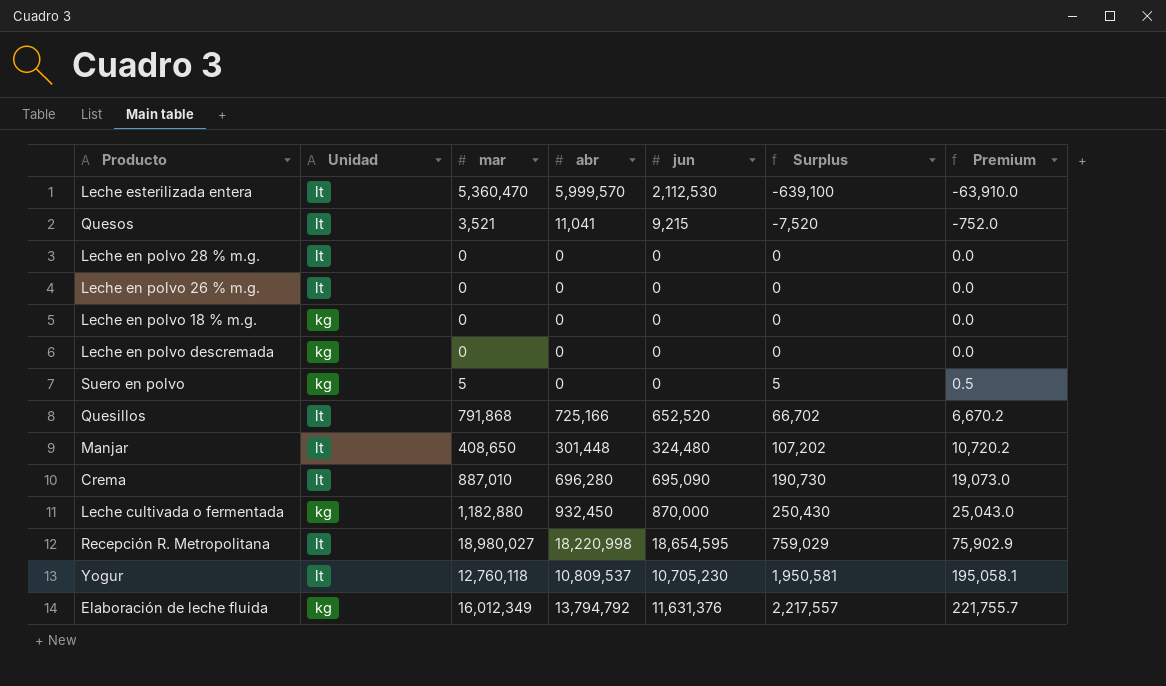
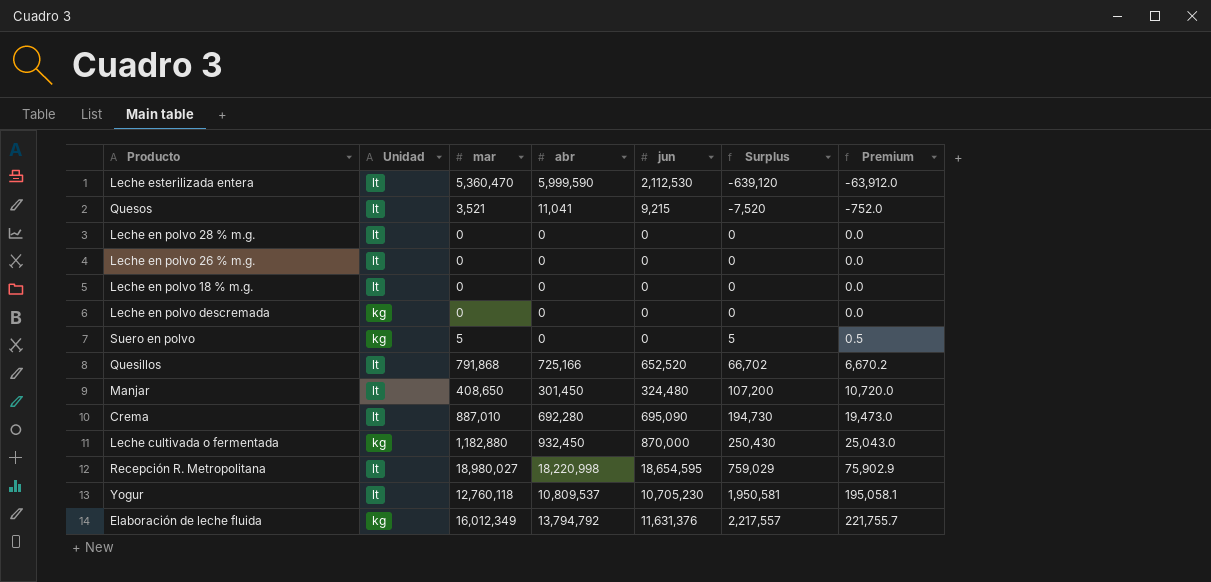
Leche esterilizada entera | abr: 5,999,570 -> 5,999,590
Leche esterilizada entera | Surplus: -639,100 -> -639,120
Leche esterilizada entera | Premium: -63,910.0 -> -63,912.0
Leche en polvo 18 % m.g. | Unidad: kg -> lt
Manjar | abr: 301,448 -> 301,450
Manjar | Surplus: 107,202 -> 107,200
Manjar | Premium: 10,720.2 -> 10,720.0
Crema | abr: 696,280 -> 692,280
Crema | Surplus: 190,730 -> 194,730
Crema | Premium: 19,073.0 -> 19,473.0

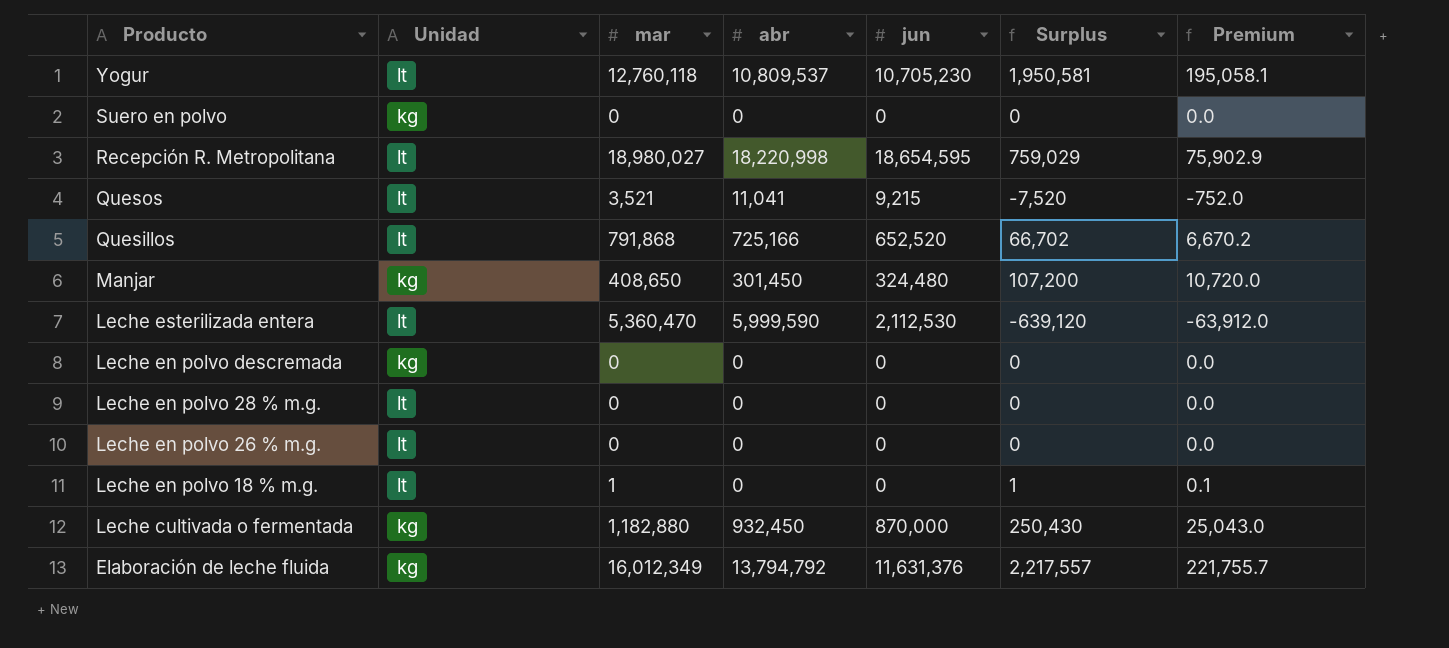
row order: Surplus ascending -> Producto descending
row Crema: lt | 887,010 | 692,280 | 695,090 | 194,730 | 19,473.0 -> none
Suero en polvo | mar: 5 -> 0
Suero en polvo | Surplus: 5 -> 0
Suero en polvo | Premium: 0.5 -> 0.0
Manjar | Unidad: lt -> kg
Leche en polvo 18 % m.g. | mar: 0 -> 1
Leche en polvo 18 % m.g. | Surplus: 0 -> 1
Leche en polvo 18 % m.g. | Premium: 0.0 -> 0.1

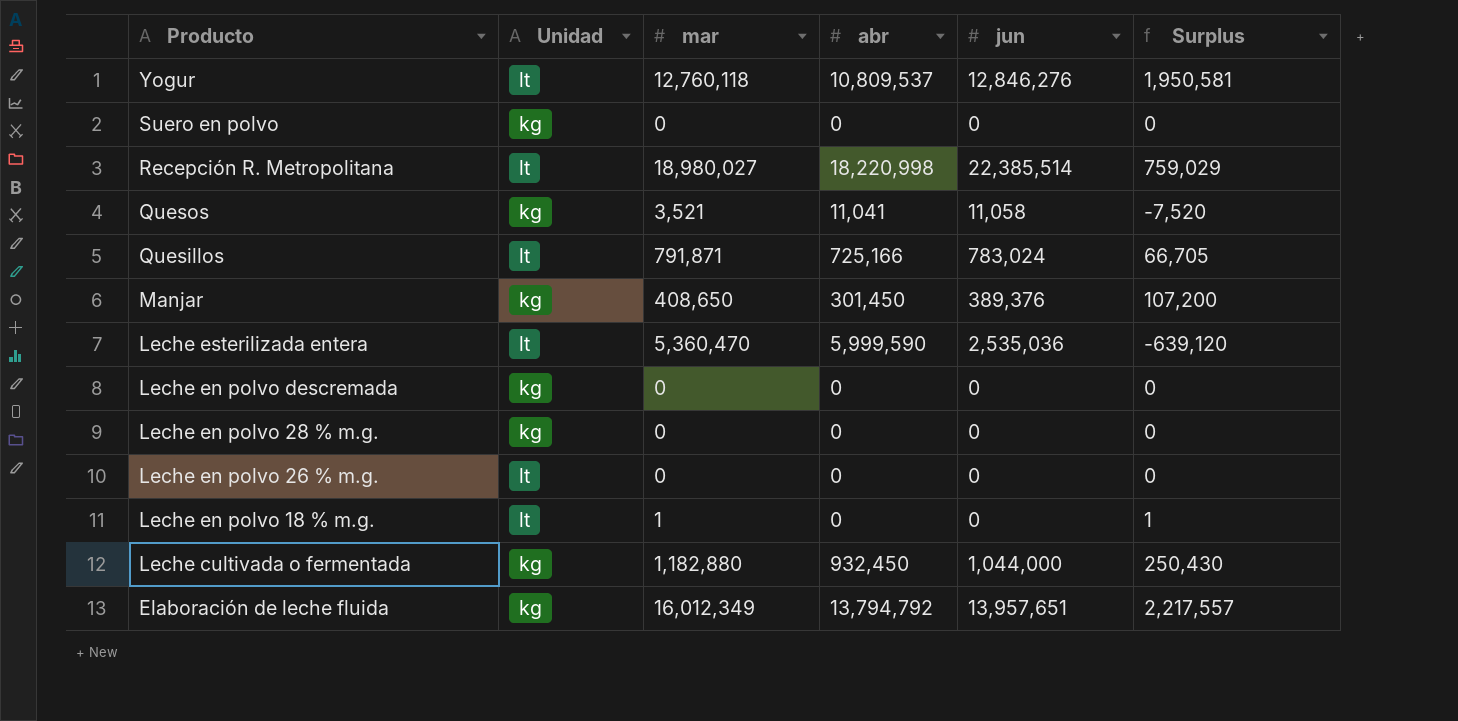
column Premium | formula: [Surplus] * 0.1 -> none
Yogur | jun: 10,705,230 -> 12,846,276
Recepción R. Metropolitana | jun: 18,654,595 -> 22,385,514
Quesos | Unidad: lt -> kg
Quesos | jun: 9,215 -> 11,058
Quesillos | mar: 791,868 -> 791,871
Quesillos | jun: 652,520 -> 783,024
Quesillos | Surplus: 66,702 -> 66,705
Manjar | jun: 324,480 -> 389,376
Leche esterilizada entera | jun: 2,112,530 -> 2,535,036
Leche en polvo 28 % m.g. | Unidad: lt -> kg
Leche cultivada o fermentada | jun: 870,000 -> 1,044,000
Elaboración de leche fluida | jun: 11,631,376 -> 13,957,651

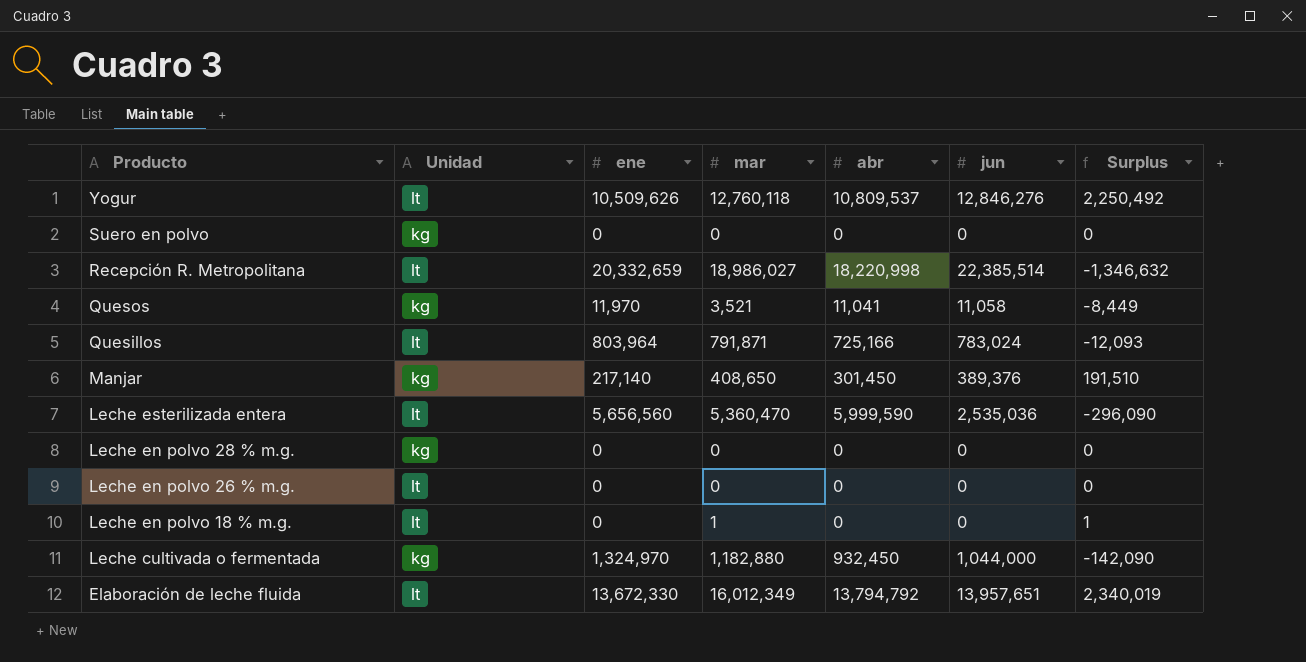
column ene | position: none -> 3
column Surplus | formula: [mar] - [abr] -> [mar] - [ene]
row Leche en polvo descremada: kg | 0 | 0 | 0 | 0 -> none
Recepción R. Metropolitana | mar: 18,980,027 -> 18,986,027
Elaboración de leche fluida | Unidad: kg -> lt

